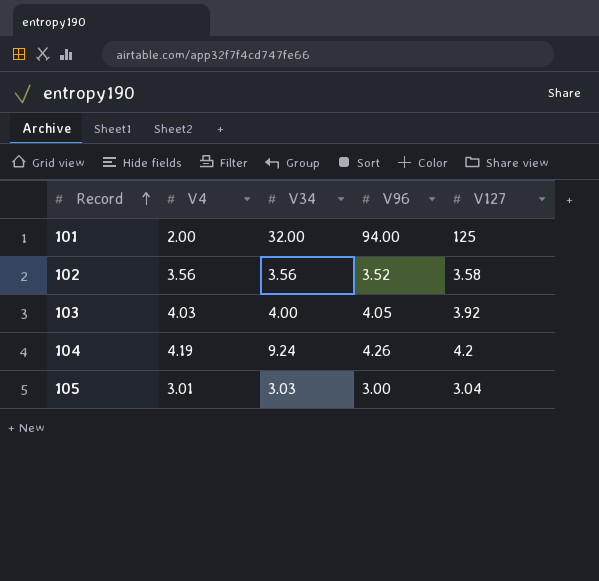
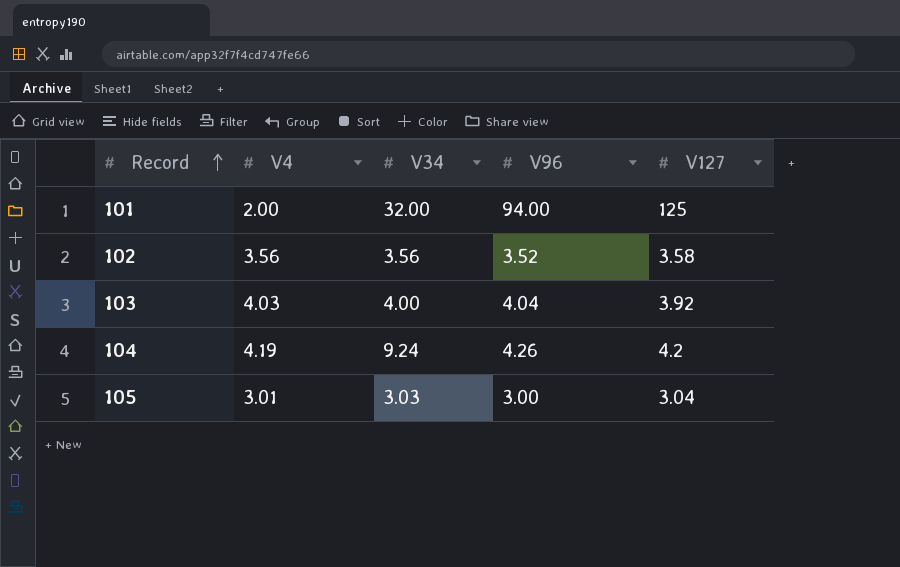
103 | V96: 4.05 -> 4.04

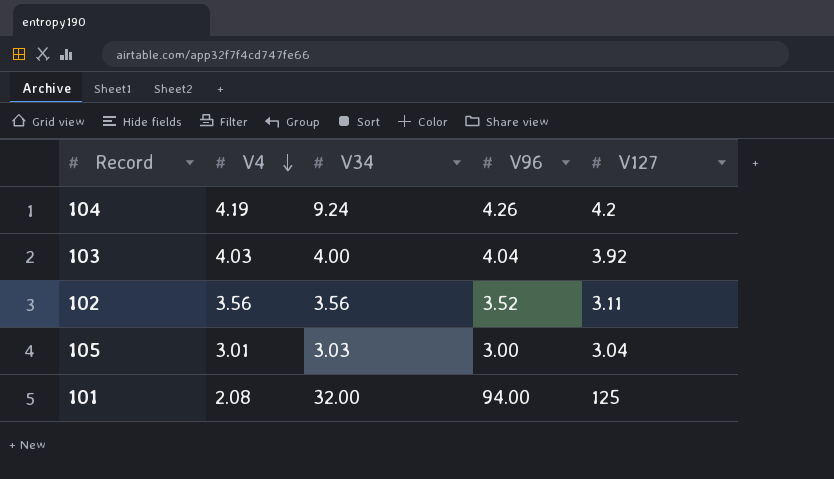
row order: Record ascending -> V4 descending
102 | V127: 3.58 -> 3.11
101 | V4: 2.00 -> 2.08

